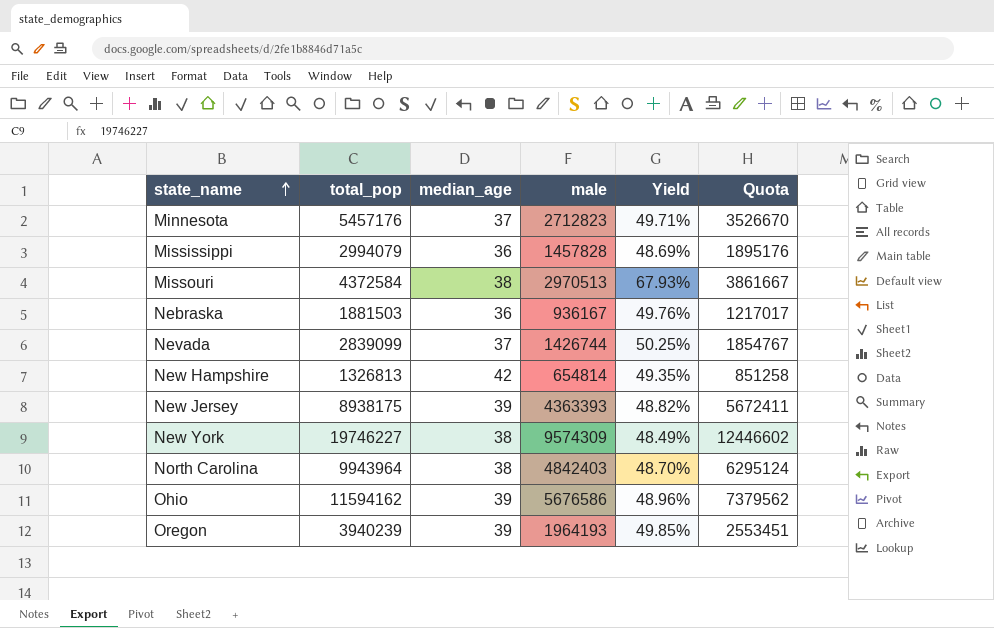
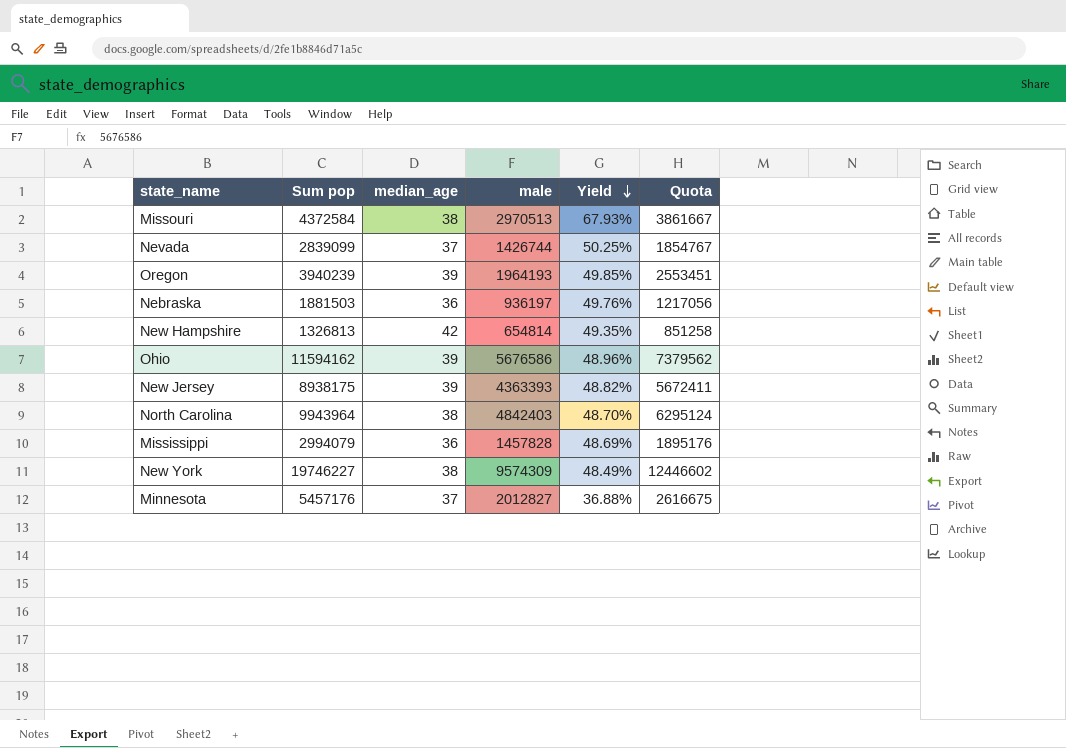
row order: state_name ascending -> Yield descending
column name: total_pop -> Sum pop
Nebraska | male: 936167 -> 936197
Nebraska | Quota: 1217017 -> 1217056
Minnesota | male: 2712823 -> 2012827
Minnesota | Yield: 49.71% -> 36.88%
Minnesota | Quota: 3526670 -> 2616675

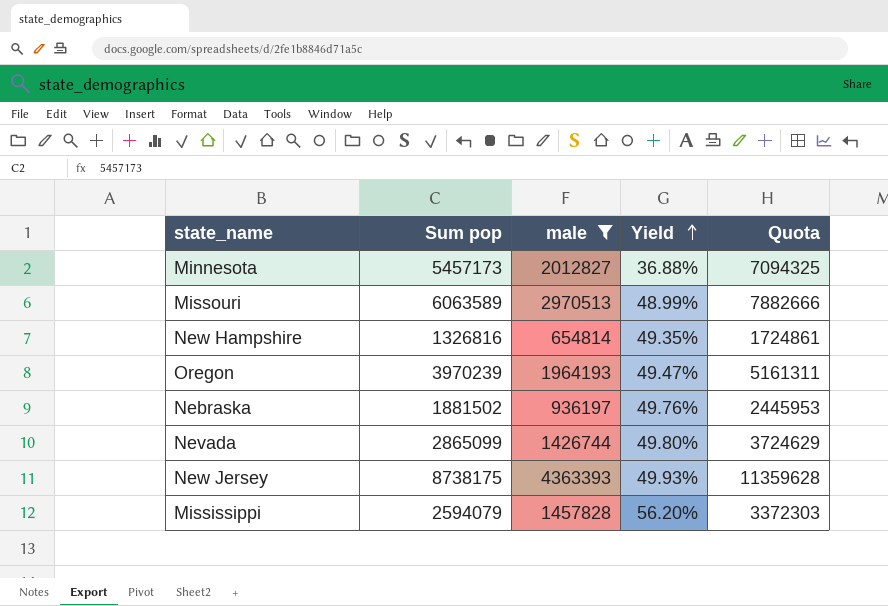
filter: none -> male <= 4363393
row order: Yield descending -> Yield ascending
column median_age | position: 3 -> none
column Quota | formula: [male] * 1.3 -> [Sum pop] * 1.3
Minnesota | Sum pop: 5457176 -> 5457173
Missouri | Sum pop: 4372584 -> 6063589
Missouri | Yield: 67.93% -> 48.99%
New Hampshire | Sum pop: 1326813 -> 1326816
Oregon | Sum pop: 3940239 -> 3970239
Oregon | Yield: 49.85% -> 49.47%
Nebraska | Sum pop: 1881503 -> 1881502
Nevada | Sum pop: 2839099 -> 2865099
Nevada | Yield: 50.25% -> 49.80%
New Jersey | Sum pop: 8938175 -> 8738175
New Jersey | Yield: 48.82% -> 49.93%
Mississippi | Sum pop: 2994079 -> 2594079
Mississippi | Yield: 48.69% -> 56.20%

